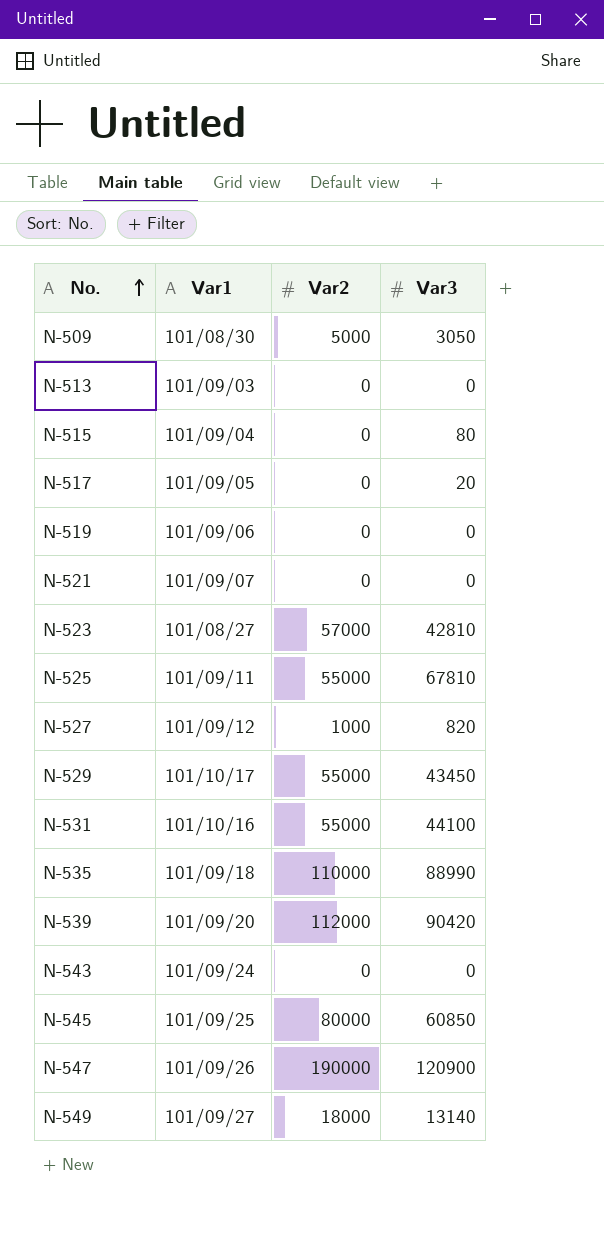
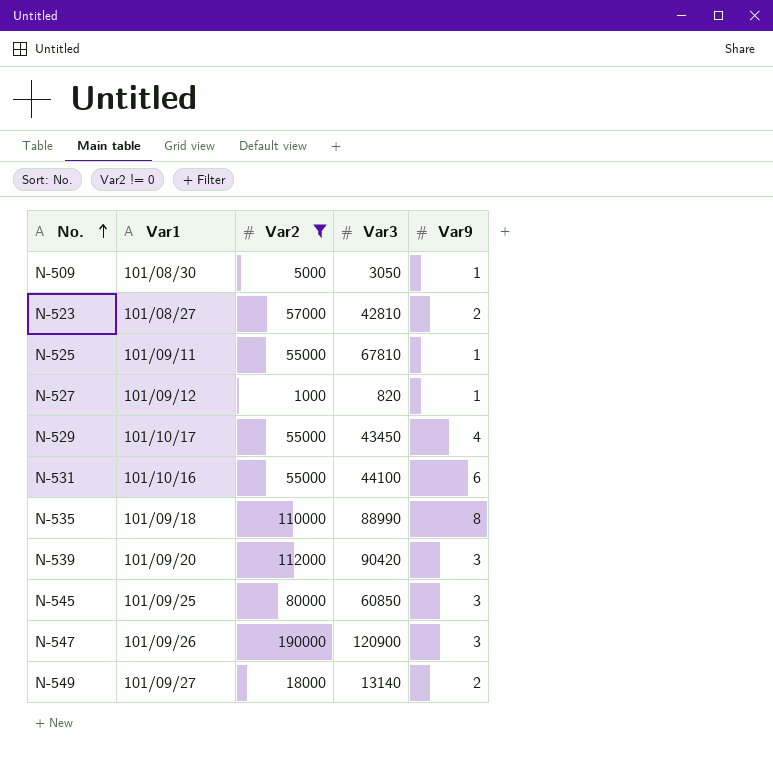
filter: none -> Var2 != 0
column Var9 | position: none -> 5

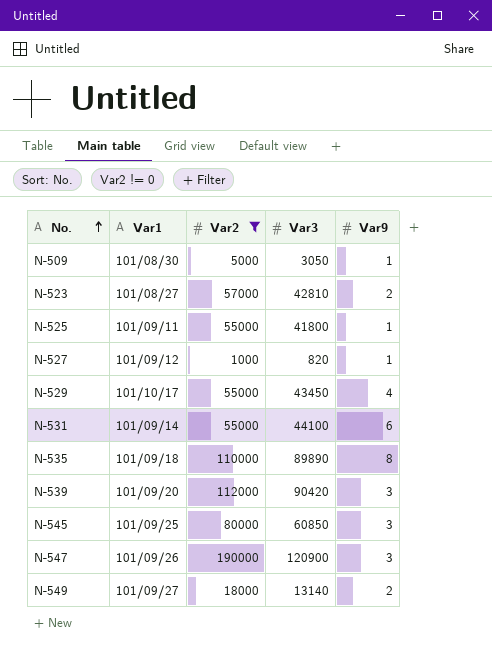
N-525 | Var3: 67810 -> 41800
N-531 | Var1: 101/10/16 -> 101/09/14
N-535 | Var3: 88990 -> 89890

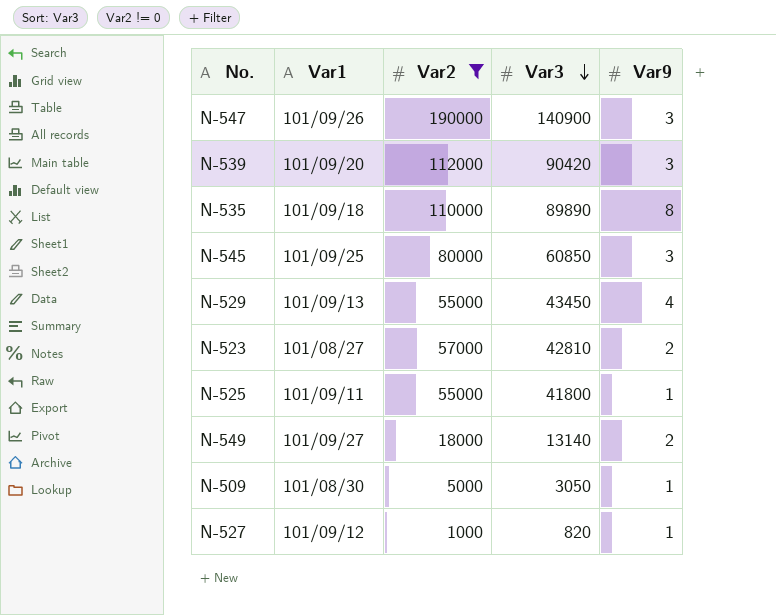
row order: No. ascending -> Var3 descending
row N-531: 101/09/14 | 55000 | 44100 | 6 -> none
N-547 | Var3: 120900 -> 140900
N-529 | Var1: 101/10/17 -> 101/09/13

